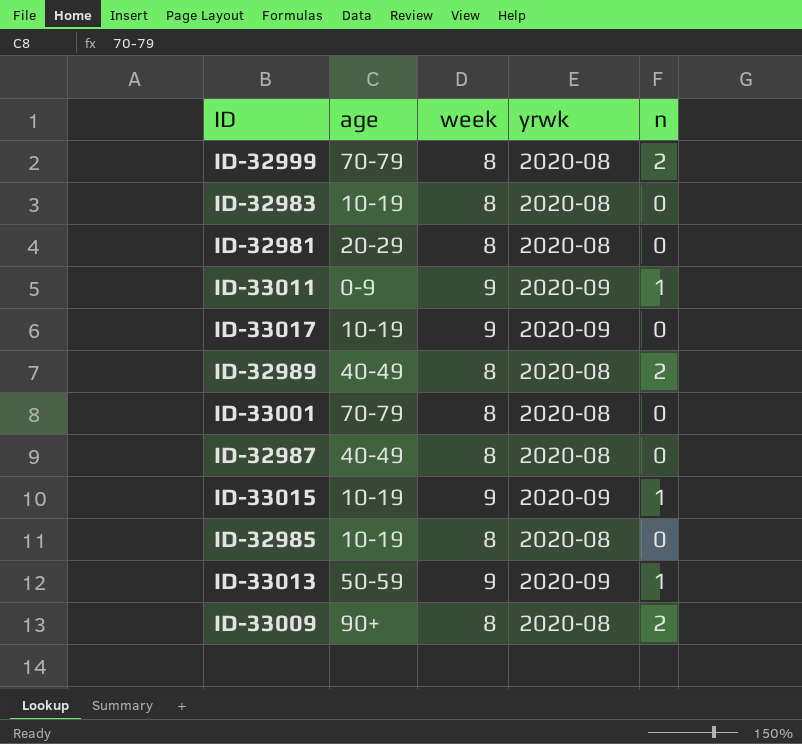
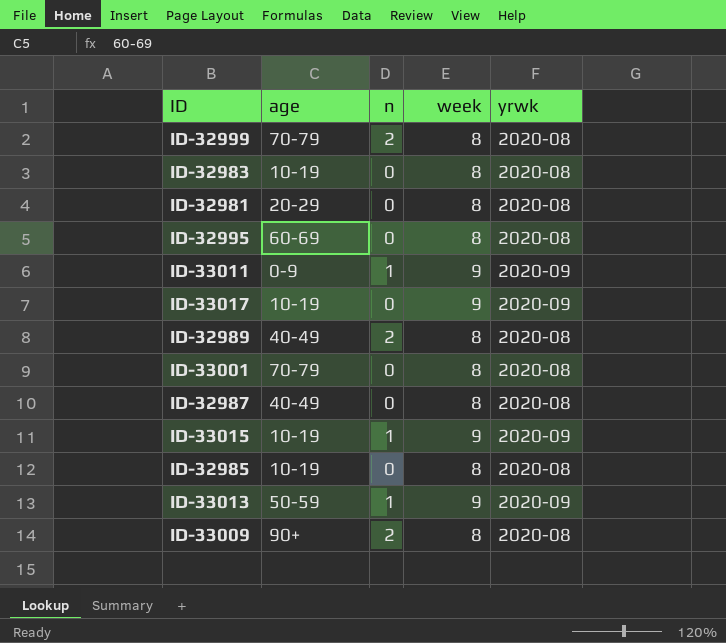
column n | position: 5 -> 3
row ID-32995: none -> 60-69 | 0 | 8 | 2020-08

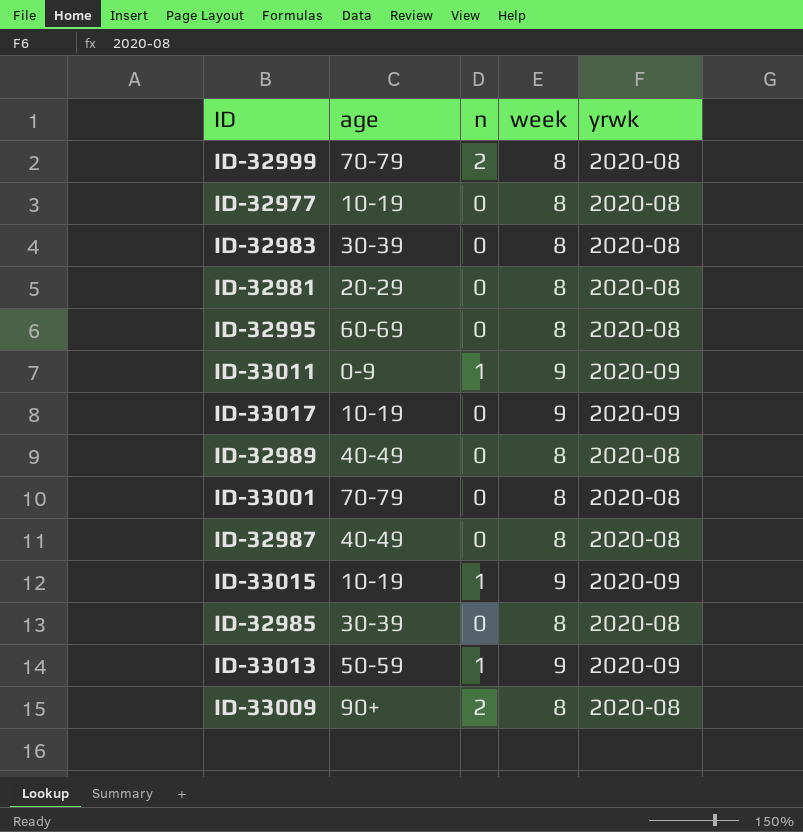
row ID-32977: none -> 10-19 | 0 | 8 | 2020-08
ID-32983 | age: 10-19 -> 30-39
ID-32989 | n: 2 -> 0
ID-32985 | age: 10-19 -> 30-39

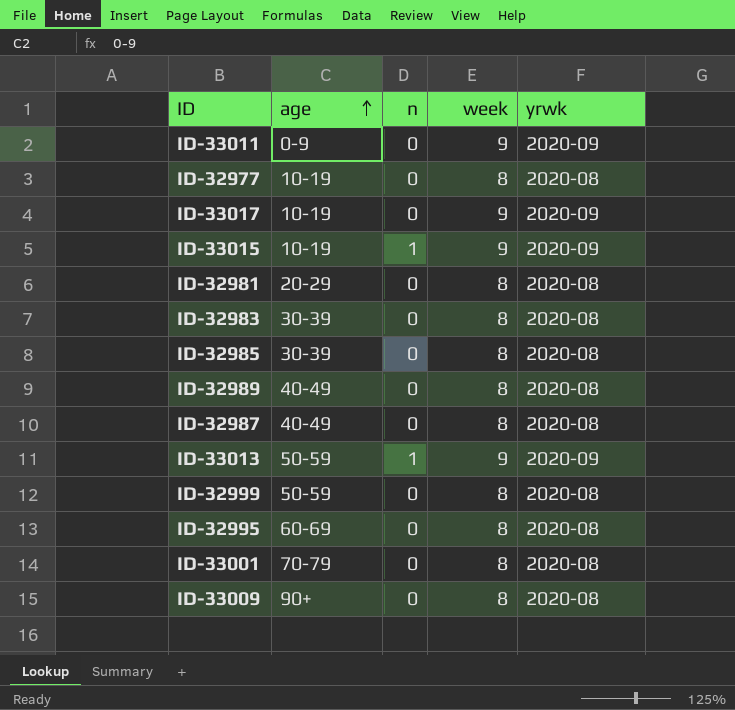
row order: none -> age ascending
ID-33011 | n: 1 -> 0
ID-32999 | age: 70-79 -> 50-59
ID-32999 | n: 2 -> 0
ID-33009 | n: 2 -> 0

